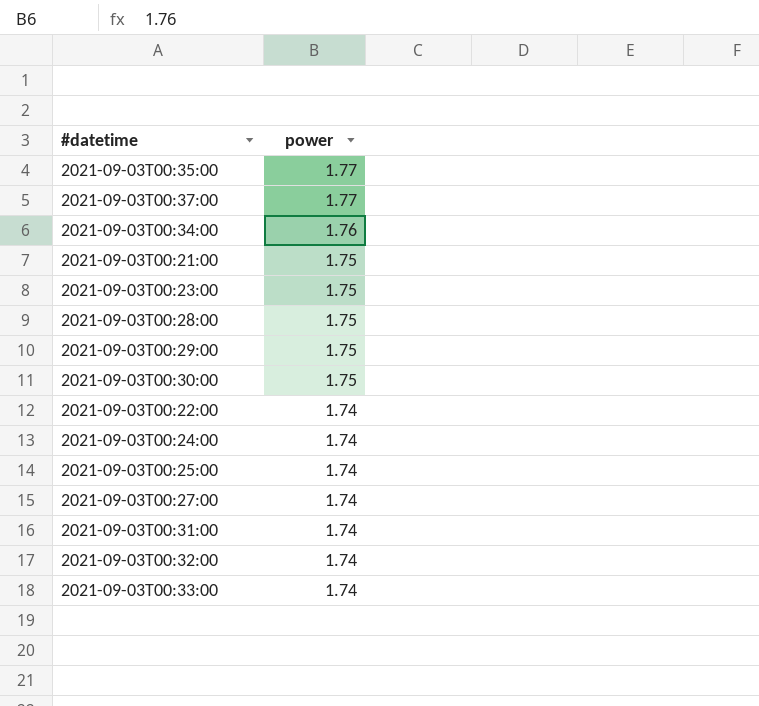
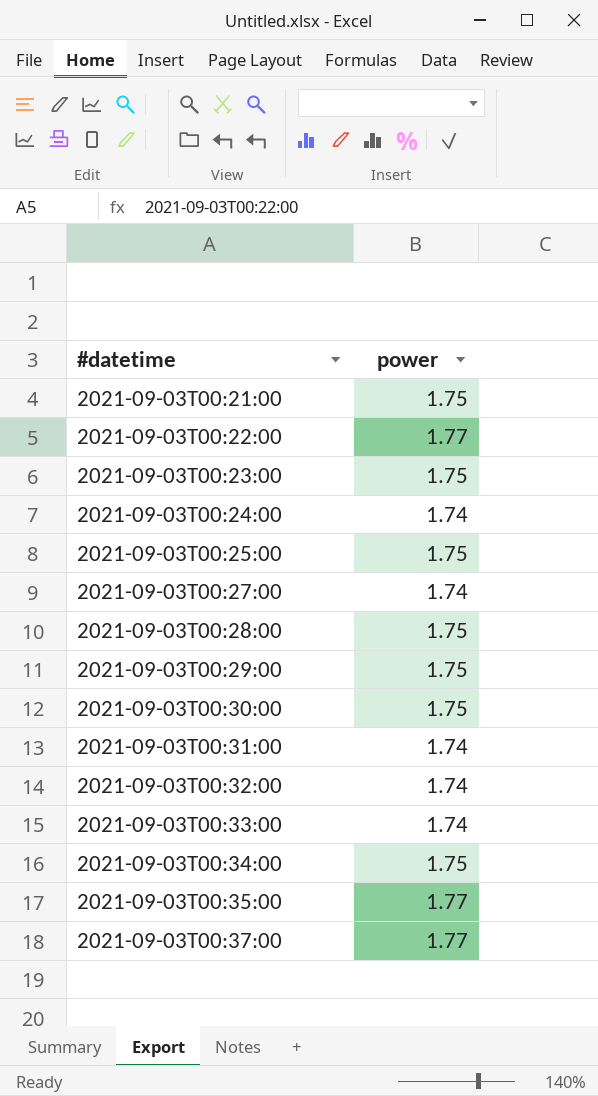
row order: power descending -> #datetime ascending
2021-09-03T00:22:00 | power: 1.74 -> 1.77
2021-09-03T00:25:00 | power: 1.74 -> 1.75
2021-09-03T00:34:00 | power: 1.76 -> 1.75

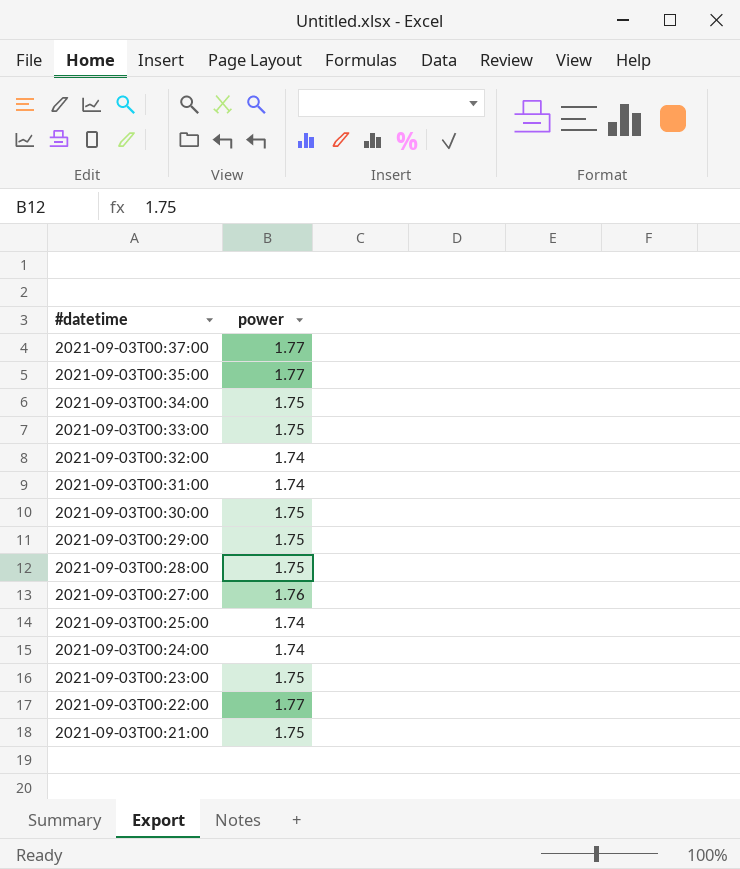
row order: #datetime ascending -> #datetime descending
2021-09-03T00:33:00 | power: 1.74 -> 1.75
2021-09-03T00:27:00 | power: 1.74 -> 1.76
2021-09-03T00:25:00 | power: 1.75 -> 1.74

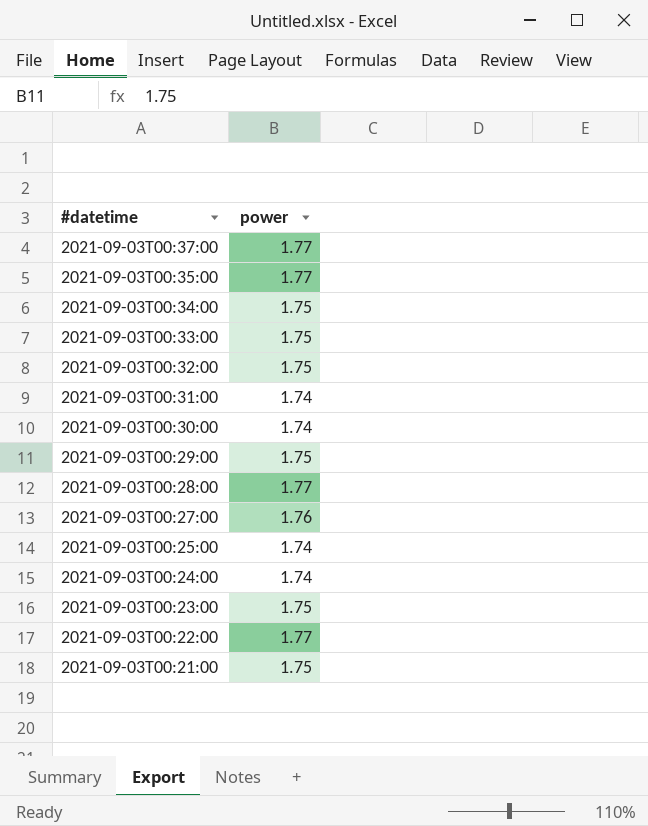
2021-09-03T00:32:00 | power: 1.74 -> 1.75
2021-09-03T00:30:00 | power: 1.75 -> 1.74
2021-09-03T00:28:00 | power: 1.75 -> 1.77

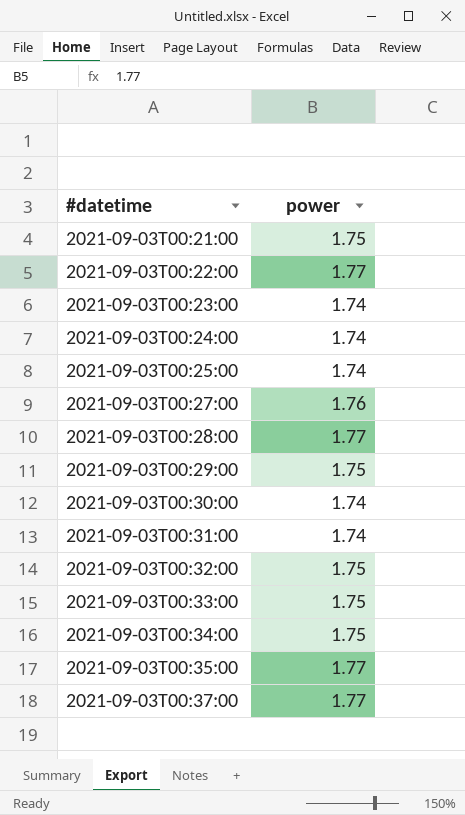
row order: #datetime descending -> #datetime ascending
2021-09-03T00:23:00 | power: 1.75 -> 1.74

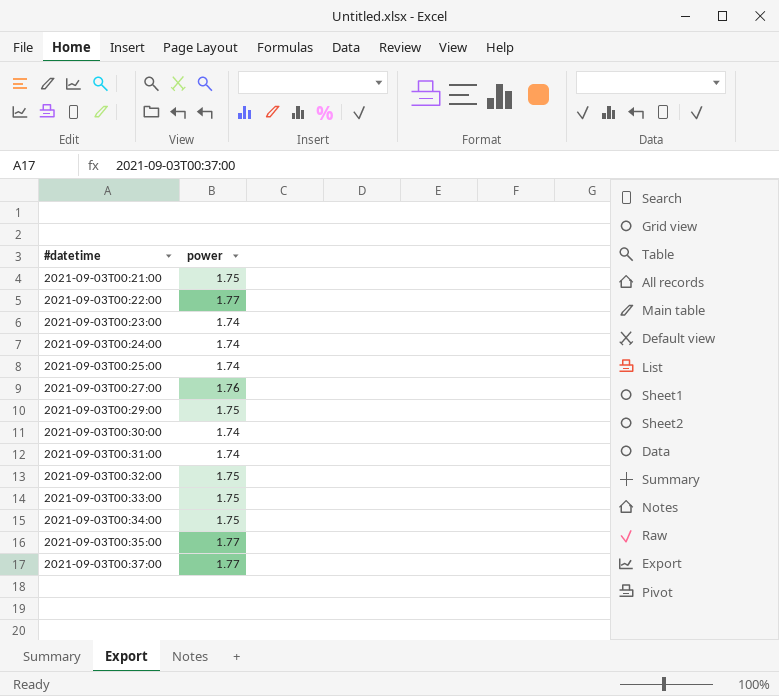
row 2021-09-03T00:28:00: 1.77 -> none

